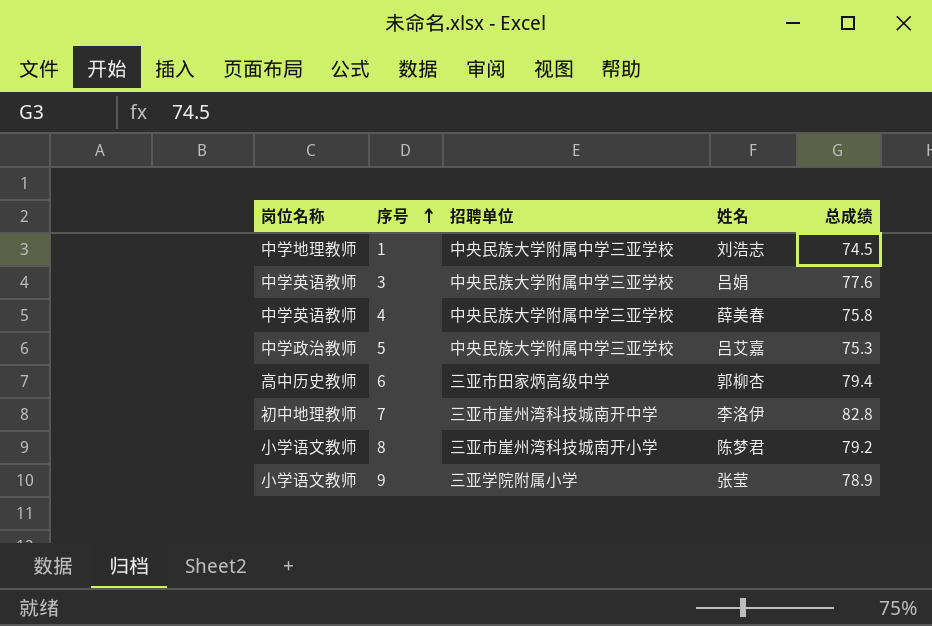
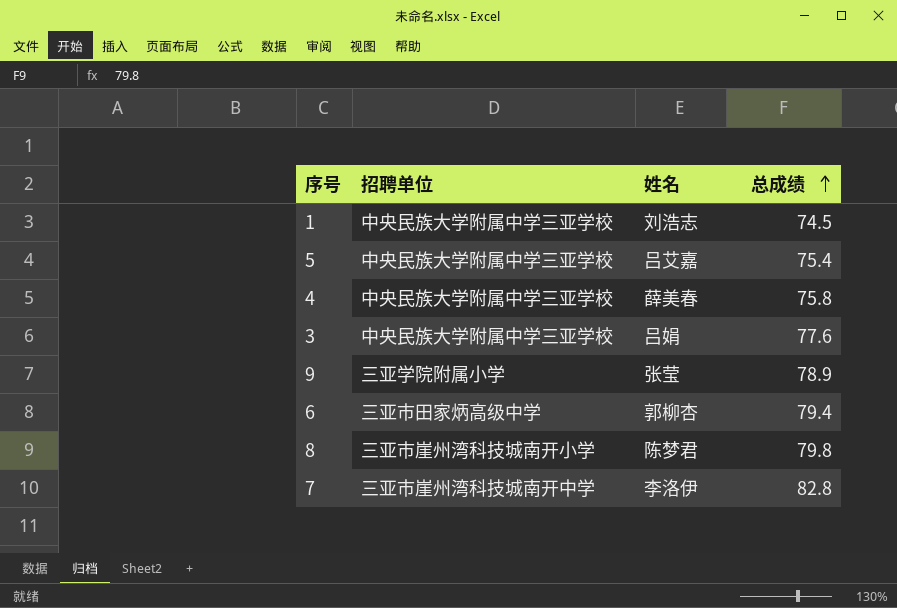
row order: 序号 ascending -> 总成绩 ascending
column 岗位名称 | position: 1 -> none
5 | 总成绩: 75.3 -> 75.4
8 | 总成绩: 79.2 -> 79.8

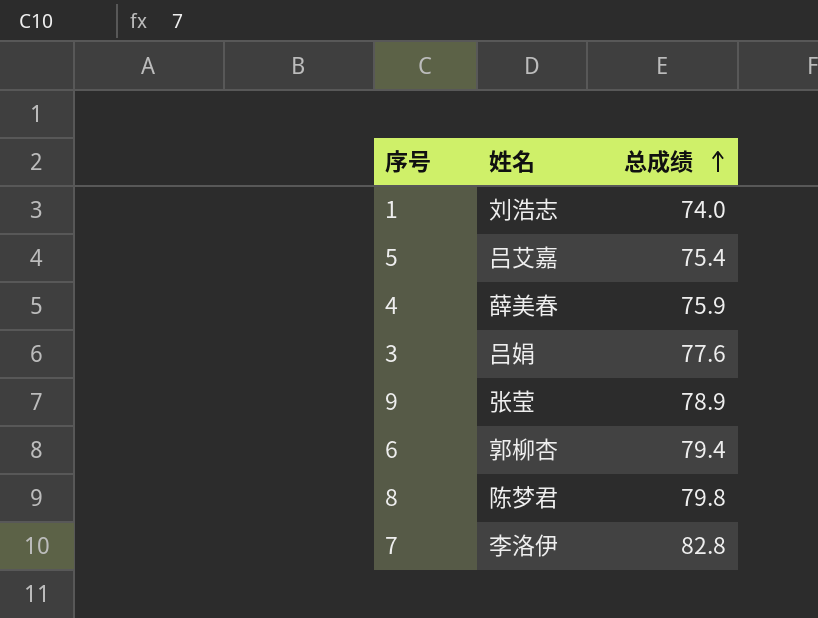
column 招聘单位 | position: 2 -> none
1 | 总成绩: 74.5 -> 74.0
4 | 总成绩: 75.8 -> 75.9

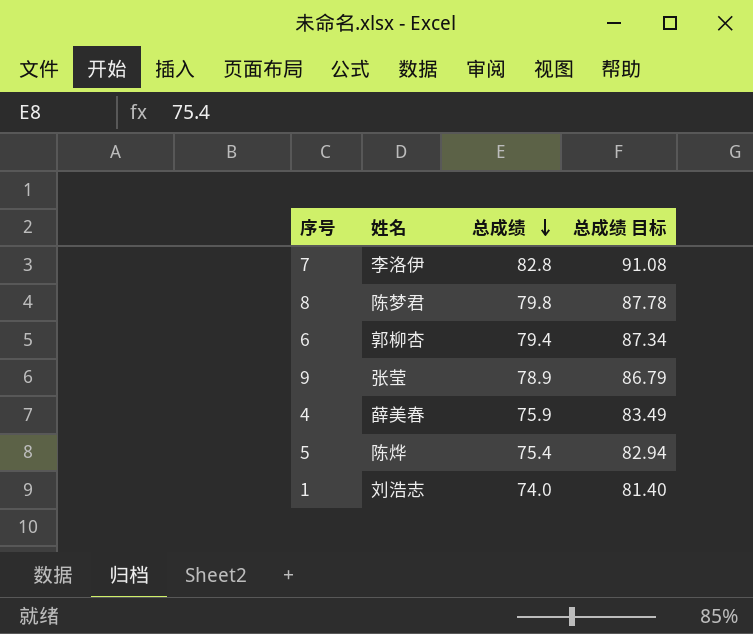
row order: 总成绩 ascending -> 总成绩 descending
column 总成绩 目标 | formula: none -> [总成绩] * 1.1
row 3: 吕娟 | 77.6 -> none
5 | 姓名: 吕艾嘉 -> 陈烨

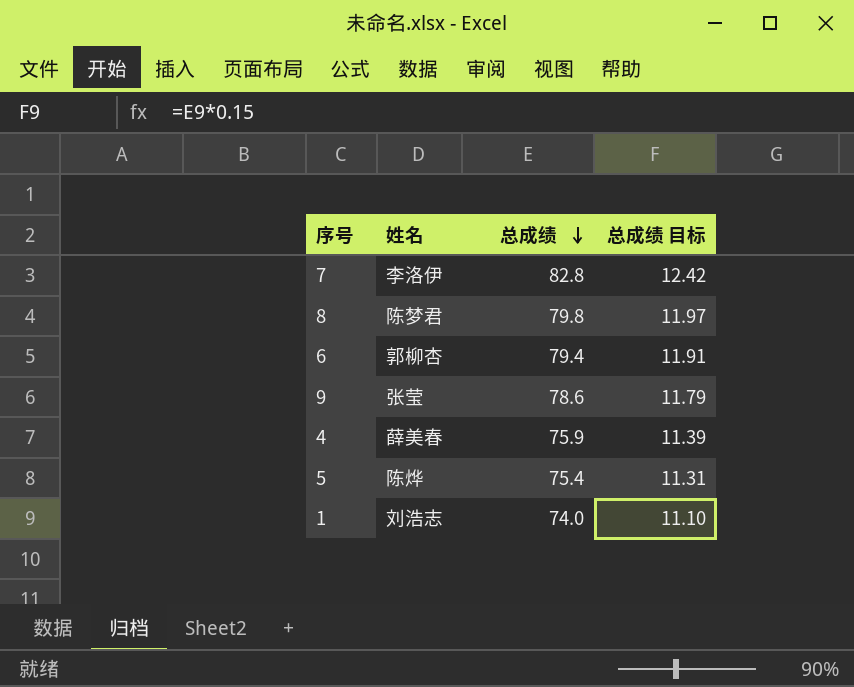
column 总成绩 目标 | formula: [总成绩] * 1.1 -> [总成绩] * 0.15
9 | 总成绩: 78.9 -> 78.6

